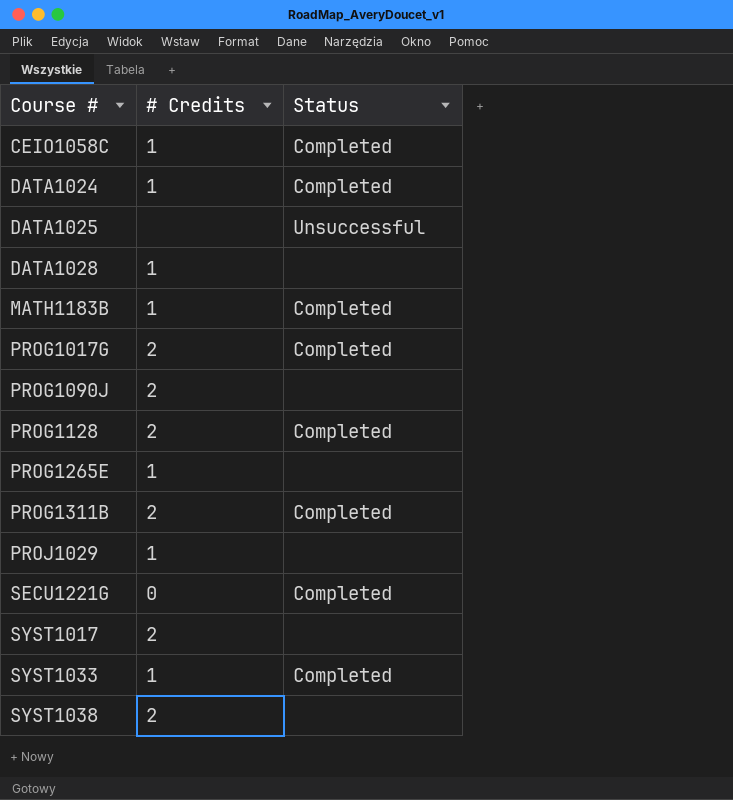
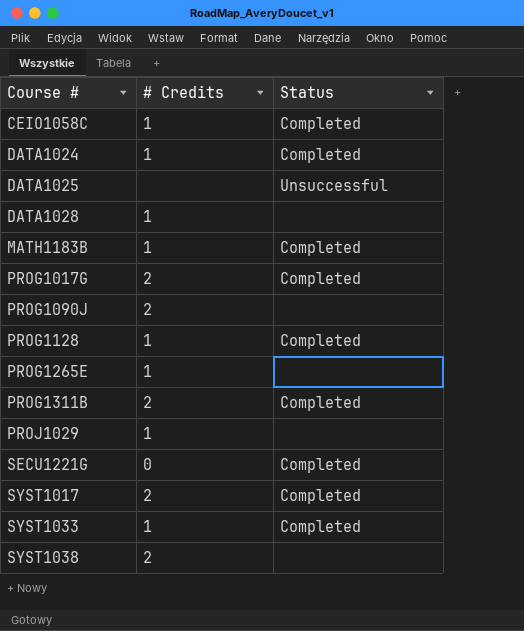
PROG1128 | # Credits: 2 -> 1
SYST1017 | Status: none -> Completed

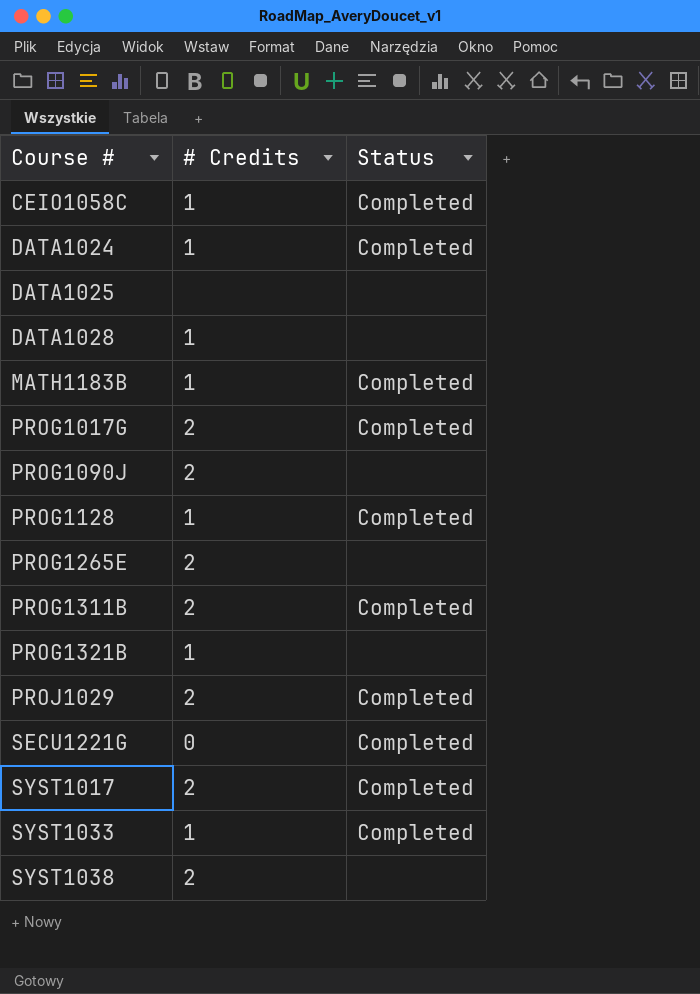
DATA1025 | Status: Unsuccessful -> none
PROG1265E | # Credits: 1 -> 2
row PROG1321B: none -> 1 | none
PROJ1029 | # Credits: 1 -> 2
PROJ1029 | Status: none -> Completed

